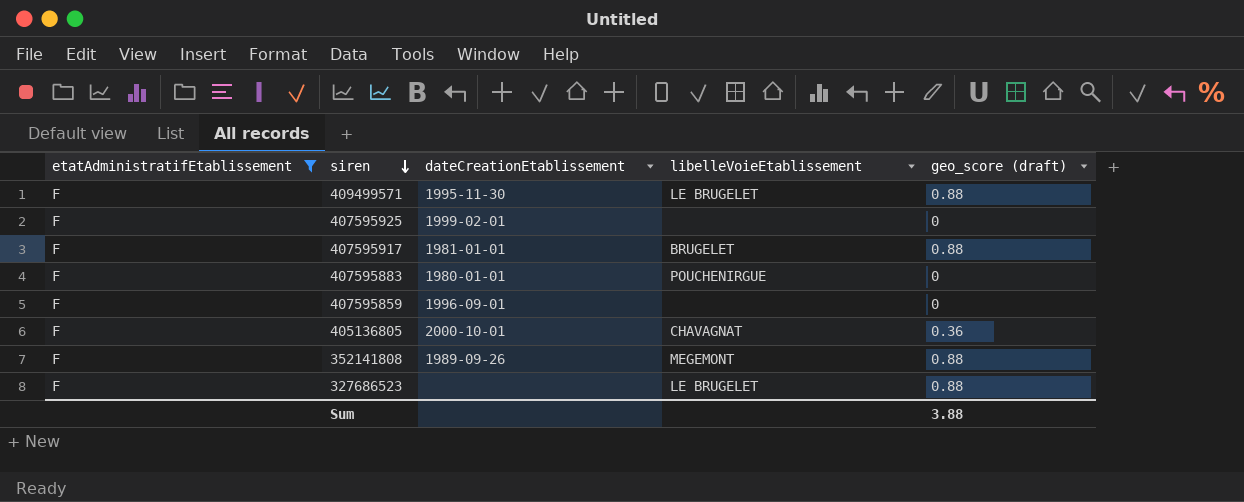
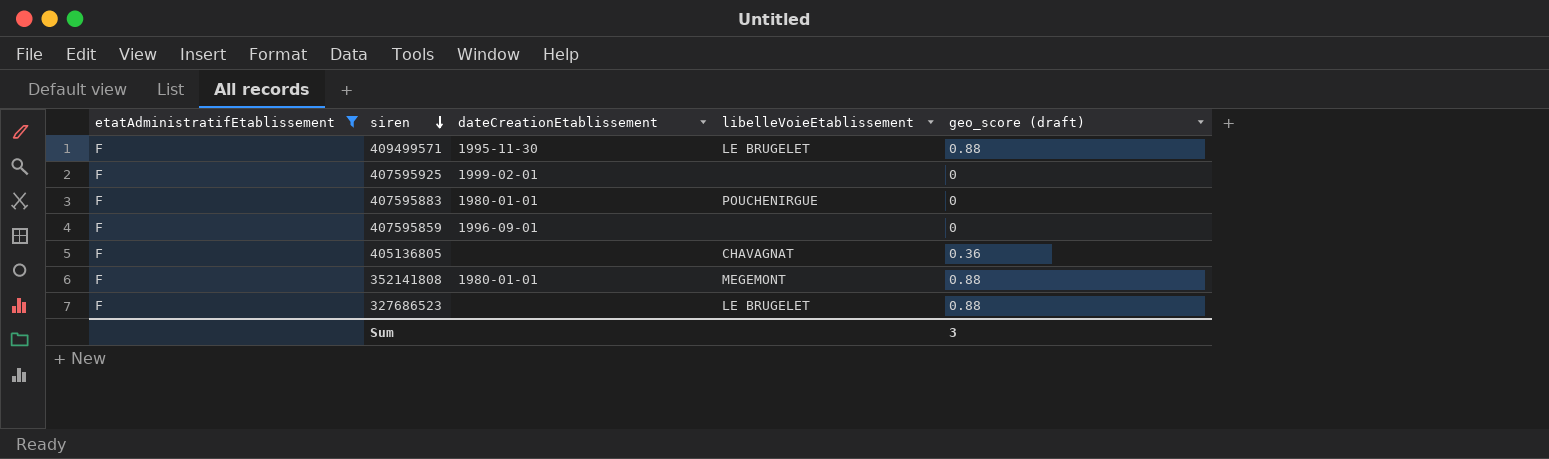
row 407595917: F | 1981-01-01 | BRUGELET | 0.88 -> none
405136805 | dateCreationEtablissement: 2000-10-01 -> none
352141808 | dateCreationEtablissement: 1989-09-26 -> 1980-01-01
Sum | geo_score (draft): 3.88 -> 3

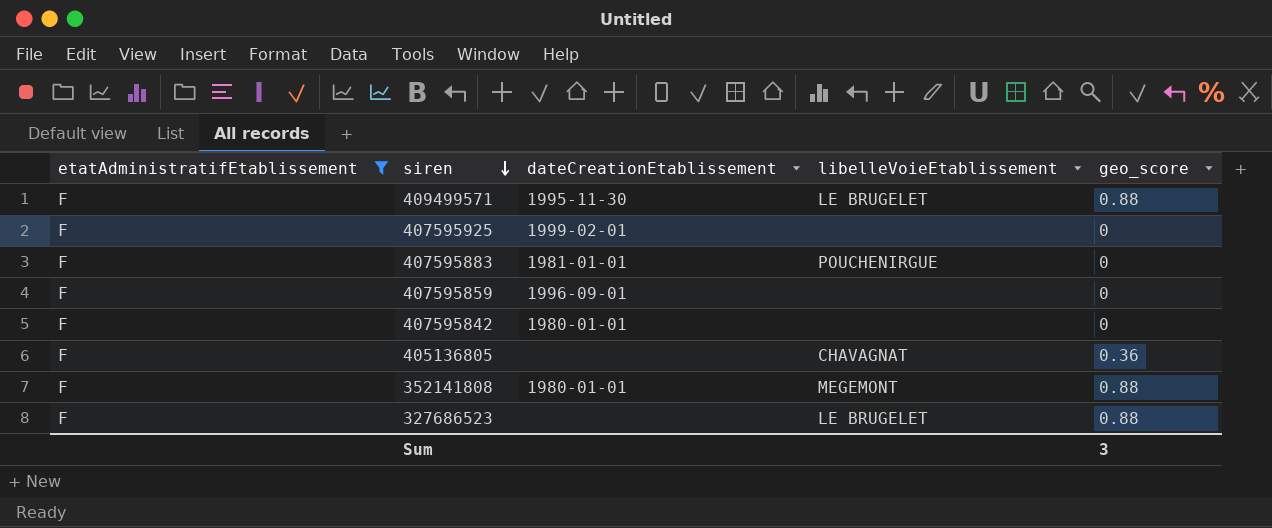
column name: geo_score (draft) -> geo_score
407595883 | dateCreationEtablissement: 1980-01-01 -> 1981-01-01
row 407595842: none -> F | 1980-01-01 | none | 0

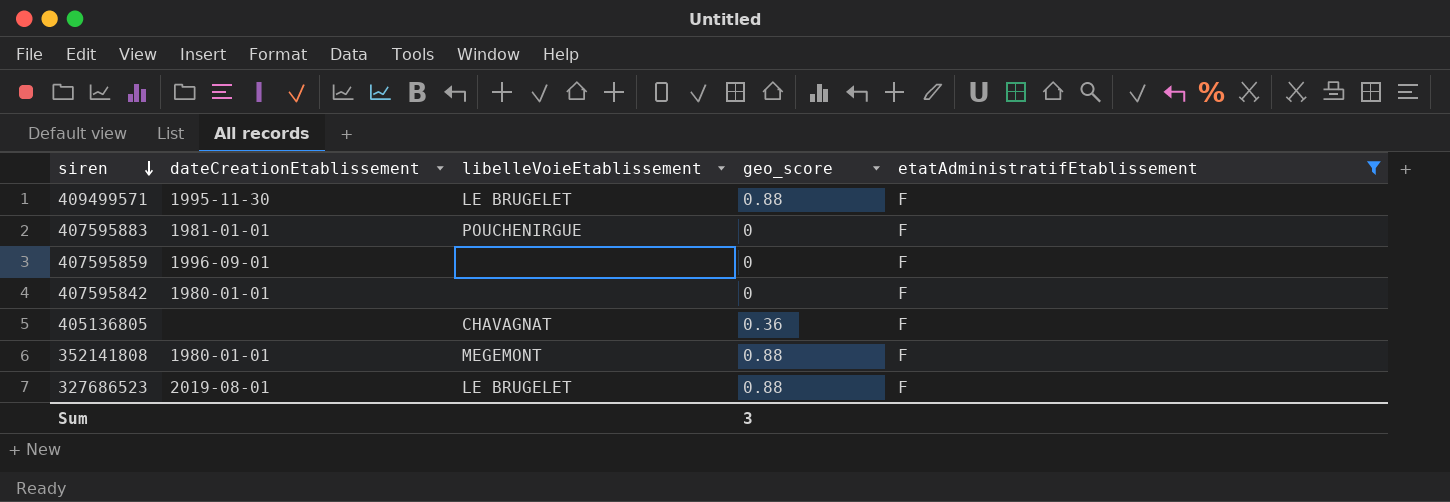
column etatAdministratifEtablissement | position: 1 -> 5
row 407595925: F | 1999-02-01 | none | 0 -> none
327686523 | dateCreationEtablissement: none -> 2019-08-01

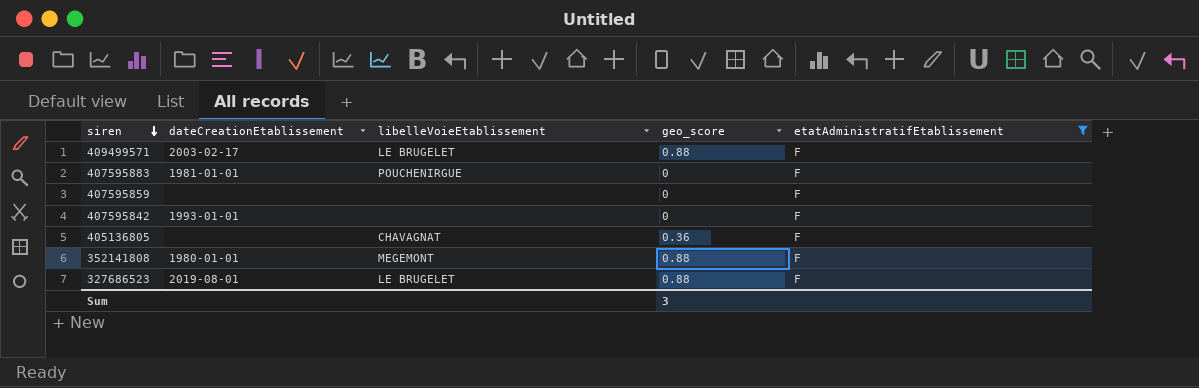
409499571 | dateCreationEtablissement: 1995-11-30 -> 2003-02-17
407595859 | dateCreationEtablissement: 1996-09-01 -> none
407595842 | dateCreationEtablissement: 1980-01-01 -> 1993-01-01

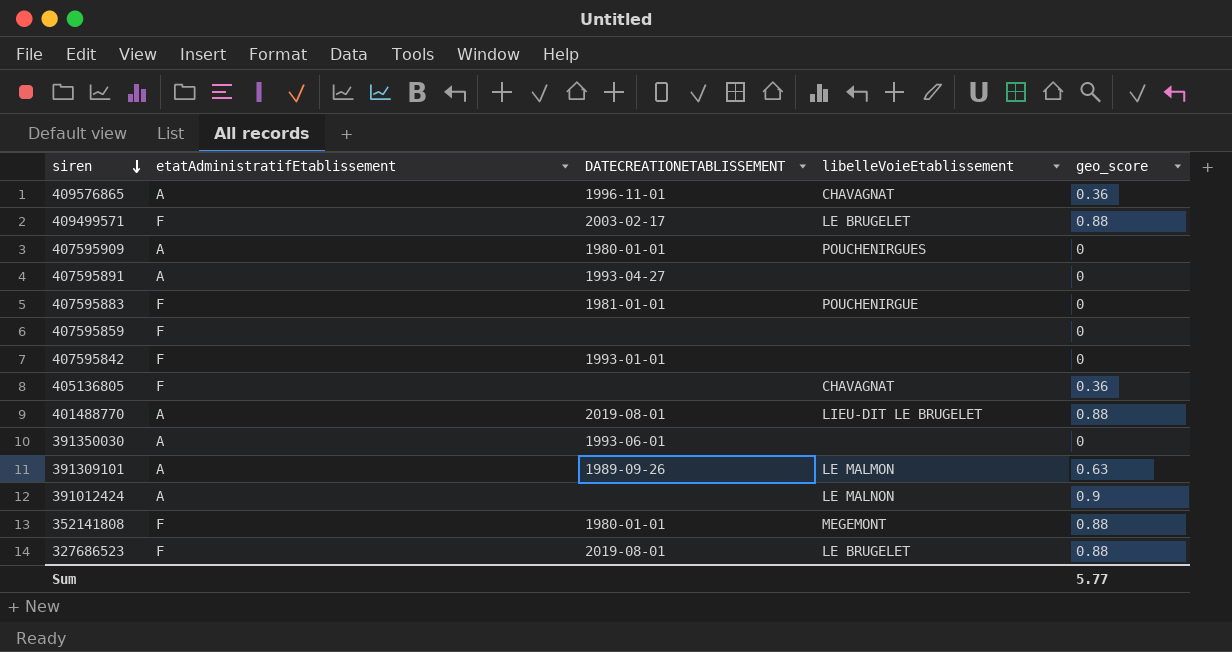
filter: etatAdministratifEtablissement = F -> none
column etatAdministratifEtablissement | position: 5 -> 2
column name: dateCreationEtablissement -> DATECREATIONETABLISSEMENT
Sum | geo_score: 3 -> 5.77

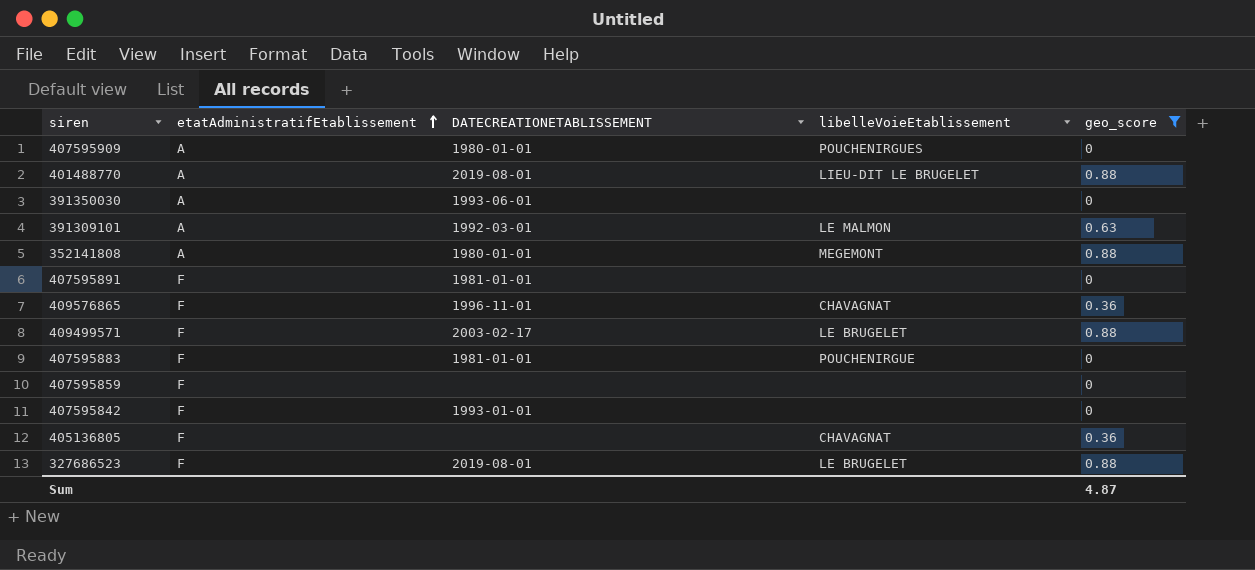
filter: none -> geo_score != 0.9
row order: siren descending -> etatAdministratifEtablissement ascending
391309101 | DATECREATIONETABLISSEMENT: 1989-09-26 -> 1992-03-01
352141808 | etatAdministratifEtablissement: F -> A
407595891 | etatAdministratifEtablissement: A -> F
407595891 | DATECREATIONETABLISSEMENT: 1993-04-27 -> 1981-01-01
409576865 | etatAdministratifEtablissement: A -> F
Sum | geo_score: 5.77 -> 4.87

